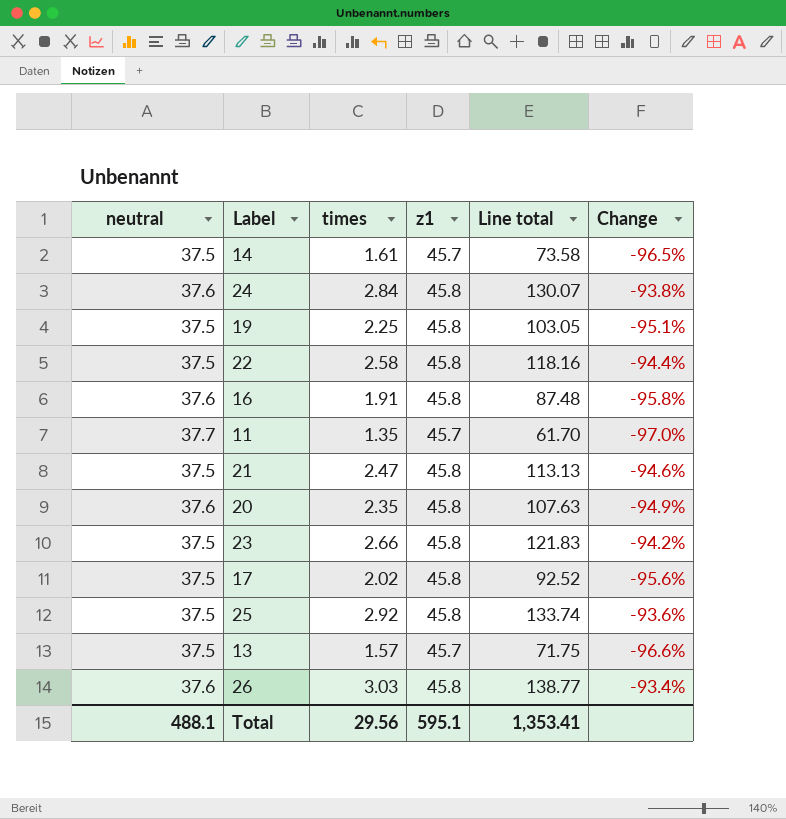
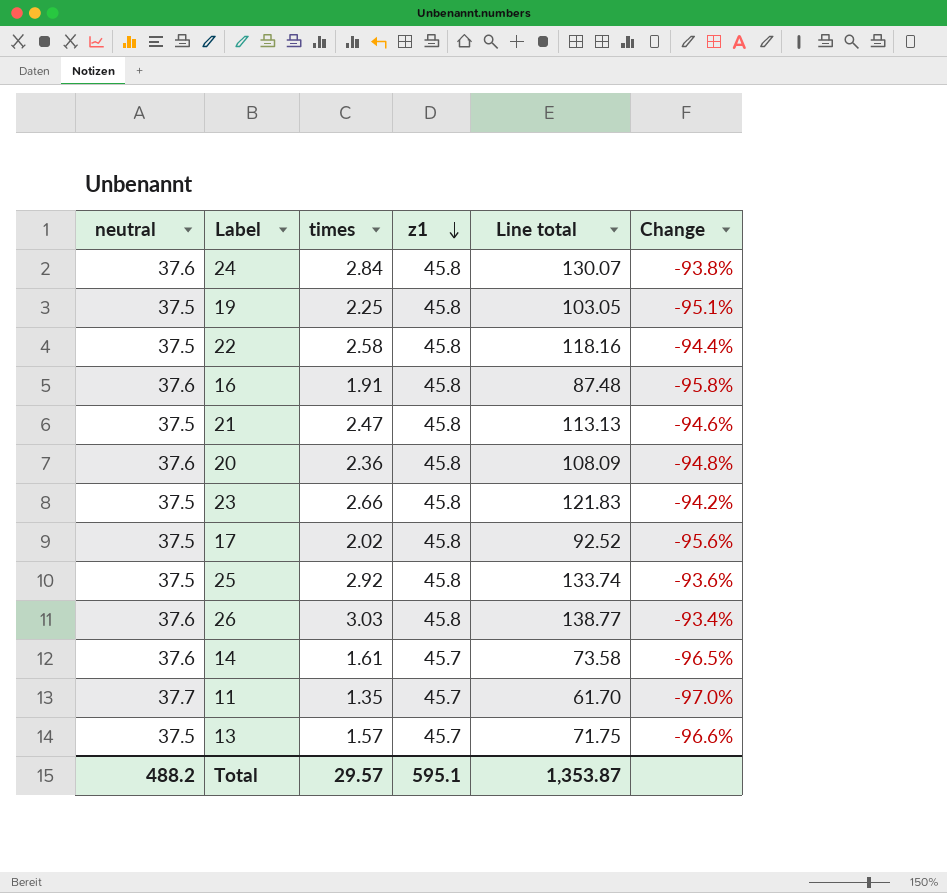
row order: none -> z1 descending
20 | times: 2.35 -> 2.36
20 | Line total: 107.63 -> 108.09
20 | Change: -94.9% -> -94.8%
14 | neutral: 37.5 -> 37.6
Total | neutral: 488.1 -> 488.2
Total | times: 29.56 -> 29.57
Total | Line total: 1,353.41 -> 1,353.87

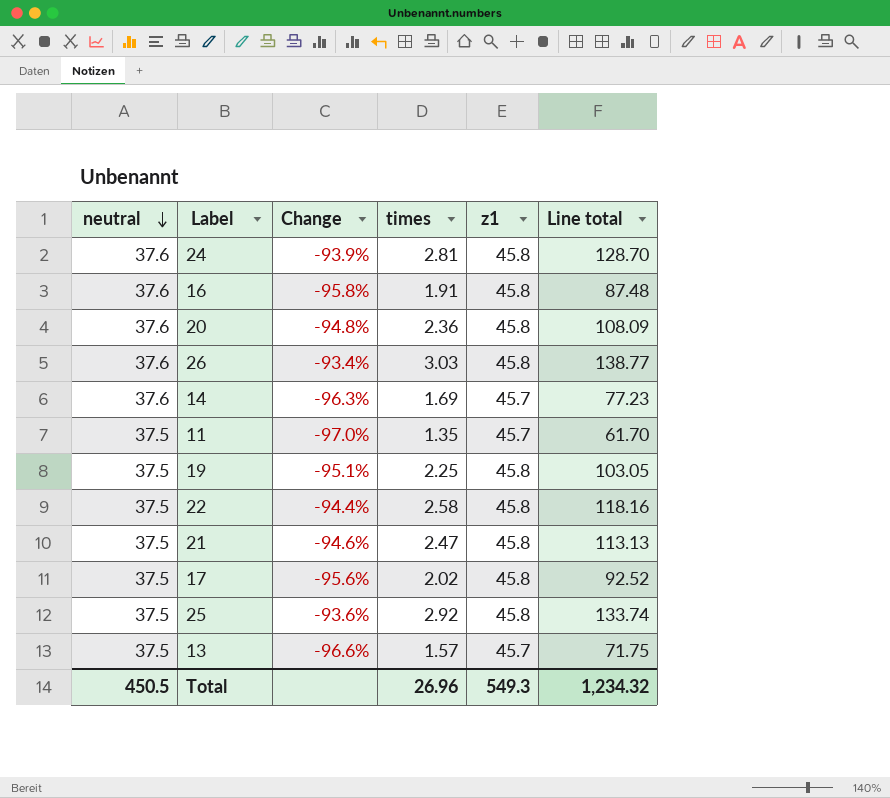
row order: z1 descending -> neutral descending
column Change | position: 6 -> 3
row 23: 37.5 | 2.66 | 45.8 | 121.83 | -94.2% -> none
24 | Change: -93.8% -> -93.9%
24 | times: 2.84 -> 2.81
24 | Line total: 130.07 -> 128.70
14 | Change: -96.5% -> -96.3%
14 | times: 1.61 -> 1.69
14 | Line total: 73.58 -> 77.23
11 | neutral: 37.7 -> 37.5
Total | neutral: 488.2 -> 450.5
Total | times: 29.57 -> 26.96
Total | z1: 595.1 -> 549.3
Total | Line total: 1,353.87 -> 1,234.32

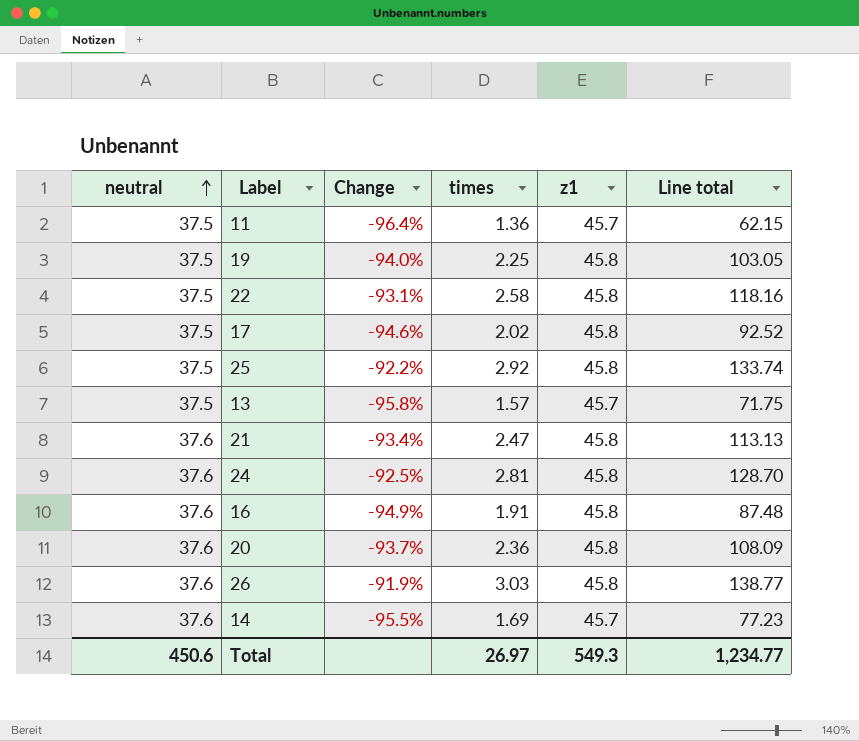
row order: neutral descending -> neutral ascending
column Change | formula: ([times] - [z1]) / [z1] -> ([times] - [neutral]) / [neutral]
11 | times: 1.35 -> 1.36
11 | Line total: 61.70 -> 62.15
21 | neutral: 37.5 -> 37.6
Total | neutral: 450.5 -> 450.6
Total | times: 26.96 -> 26.97
Total | Line total: 1,234.32 -> 1,234.77

